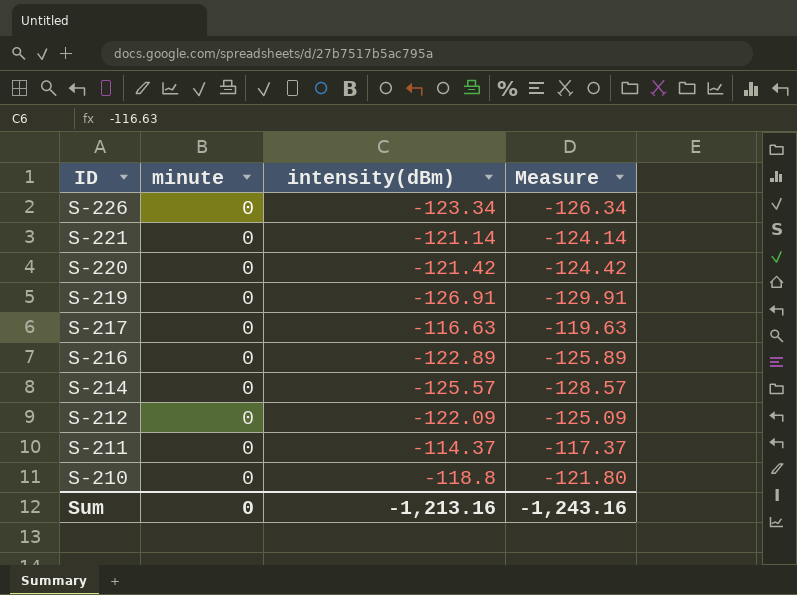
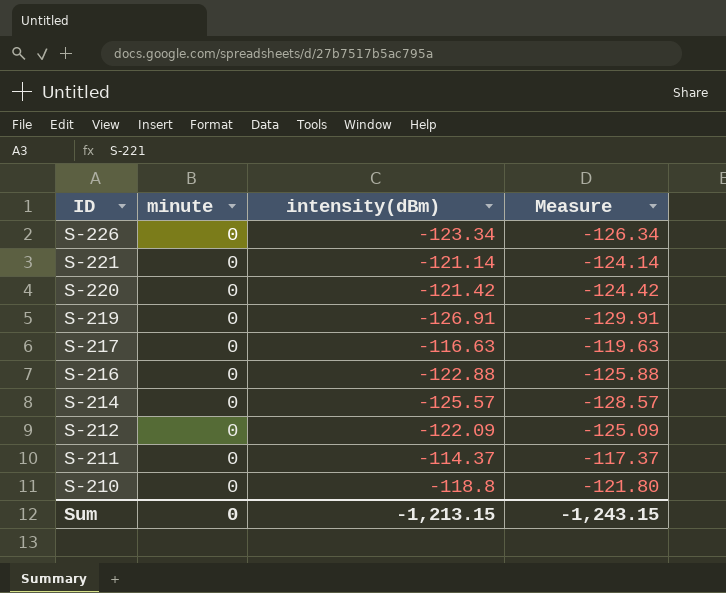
S-216 | intensity(dBm): -122.89 -> -122.88
S-216 | Measure: -125.89 -> -125.88
Sum | intensity(dBm): -1,213.16 -> -1,213.15
Sum | Measure: -1,243.16 -> -1,243.15

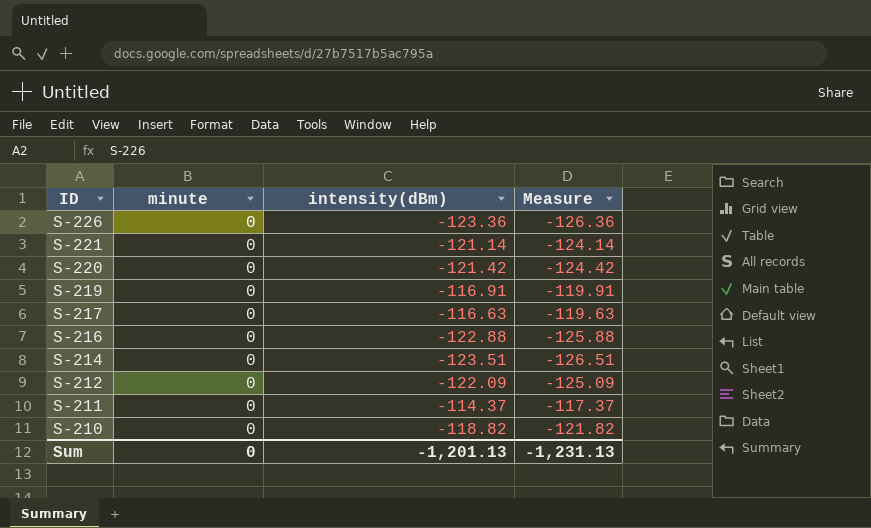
S-226 | intensity(dBm): -123.34 -> -123.36
S-226 | Measure: -126.34 -> -126.36
S-219 | intensity(dBm): -126.91 -> -116.91
S-219 | Measure: -129.91 -> -119.91
S-214 | intensity(dBm): -125.57 -> -123.51
S-214 | Measure: -128.57 -> -126.51
S-210 | intensity(dBm): -118.8 -> -118.82
S-210 | Measure: -121.80 -> -121.82
Sum | intensity(dBm): -1,213.15 -> -1,201.13
Sum | Measure: -1,243.15 -> -1,231.13

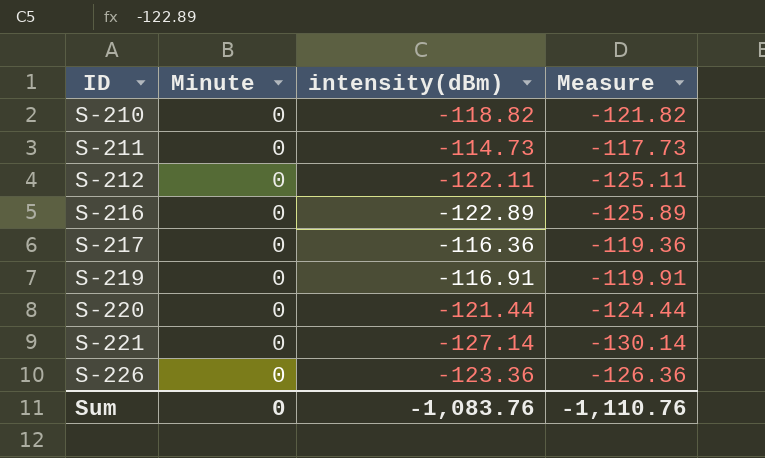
row order: ID descending -> ID ascending
column name: minute -> Minute
row S-214: 0 | -123.51 | -126.51 -> none
S-211 | intensity(dBm): -114.37 -> -114.73
S-211 | Measure: -117.37 -> -117.73
S-212 | intensity(dBm): -122.09 -> -122.11
S-212 | Measure: -125.09 -> -125.11
S-216 | intensity(dBm): -122.88 -> -122.89
S-216 | Measure: -125.88 -> -125.89
S-217 | intensity(dBm): -116.63 -> -116.36
S-217 | Measure: -119.63 -> -119.36
S-220 | intensity(dBm): -121.42 -> -121.44
S-220 | Measure: -124.42 -> -124.44
S-221 | intensity(dBm): -121.14 -> -127.14
S-221 | Measure: -124.14 -> -130.14
Sum | intensity(dBm): -1,201.13 -> -1,083.76
Sum | Measure: -1,231.13 -> -1,110.76

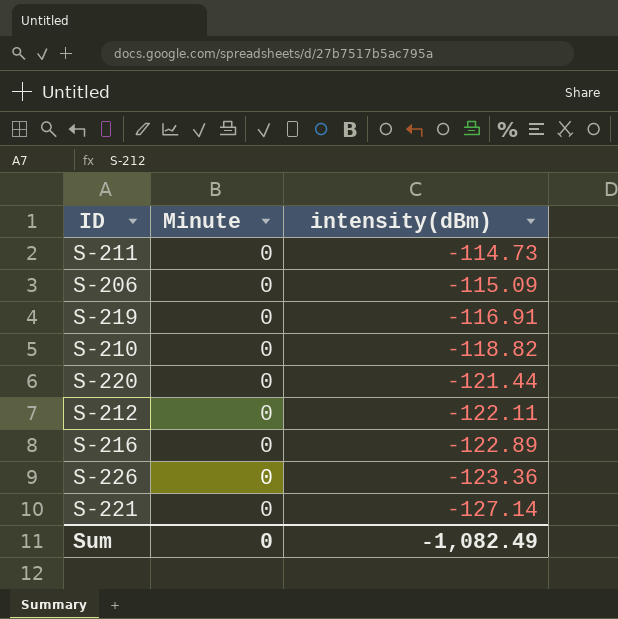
row order: ID ascending -> intensity(dBm) descending
column Measure | formula: [intensity(dBm)] - 3 -> none
row S-217: 0 | -116.36 | -119.36 -> none
row S-206: none -> 0 | -115.09
Sum | intensity(dBm): -1,083.76 -> -1,082.49

